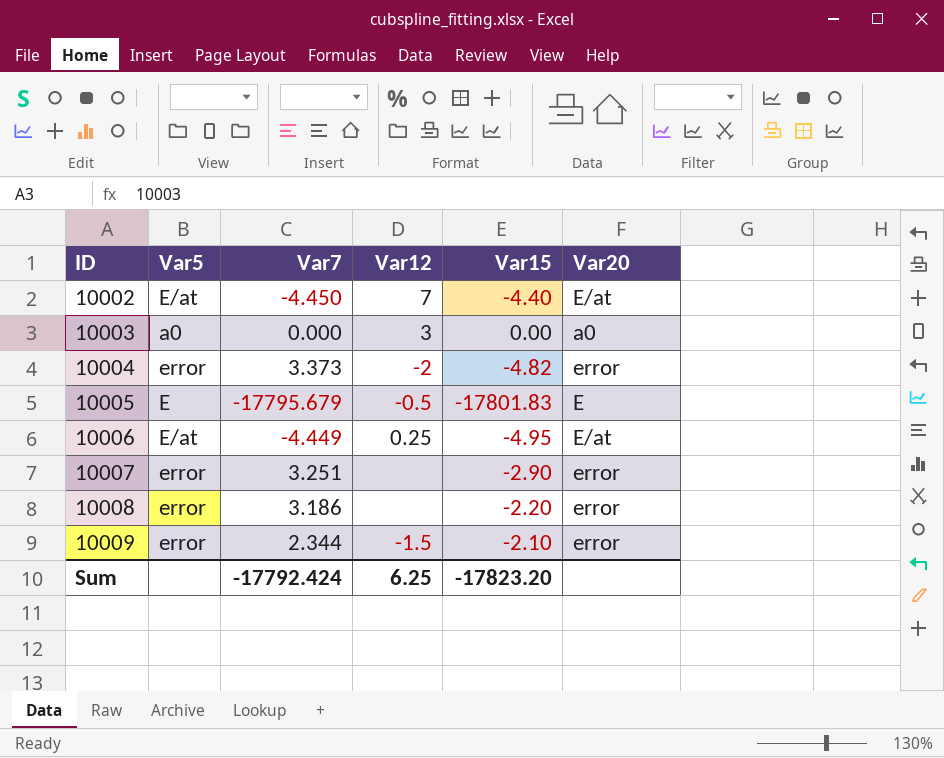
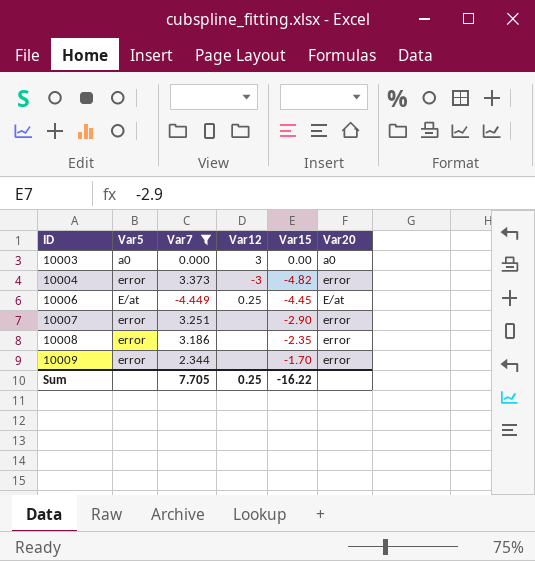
filter: none -> Var7 >= -4.449
10004 | Var12: -2 -> -3
10006 | Var15: -4.95 -> -4.45
10008 | Var15: -2.20 -> -2.35
10009 | Var12: -1.5 -> none
10009 | Var15: -2.10 -> -1.70
Sum | Var7: -17792.424 -> 7.705
Sum | Var12: 6.25 -> 0.25
Sum | Var15: -17823.20 -> -16.22

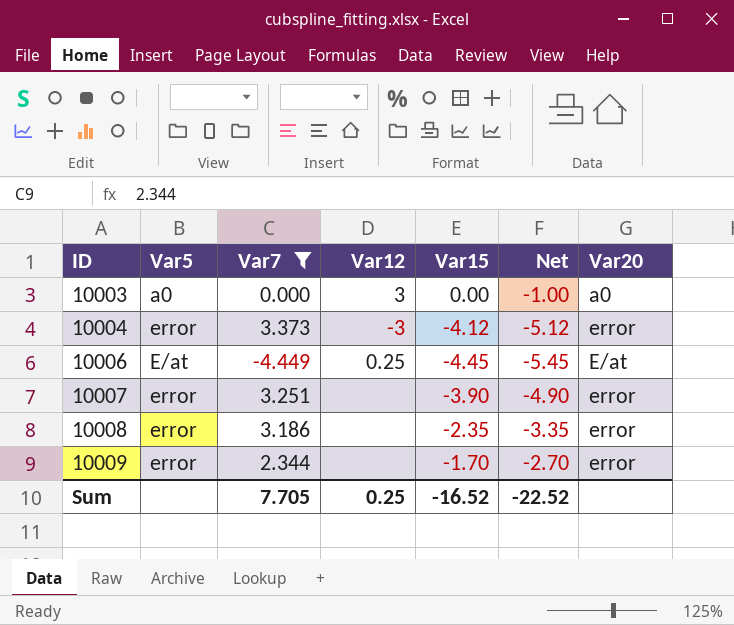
column Net | formula: none -> [Var15] - 1
10004 | Var15: -4.82 -> -4.12
10007 | Var15: -2.90 -> -3.90
Sum | Var15: -16.22 -> -16.52

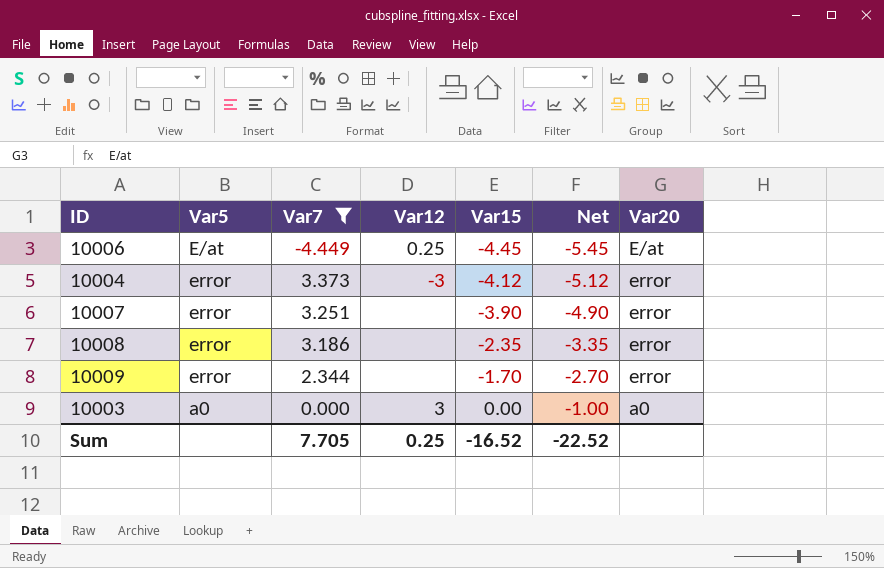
row order: ID ascending -> Var15 ascending

